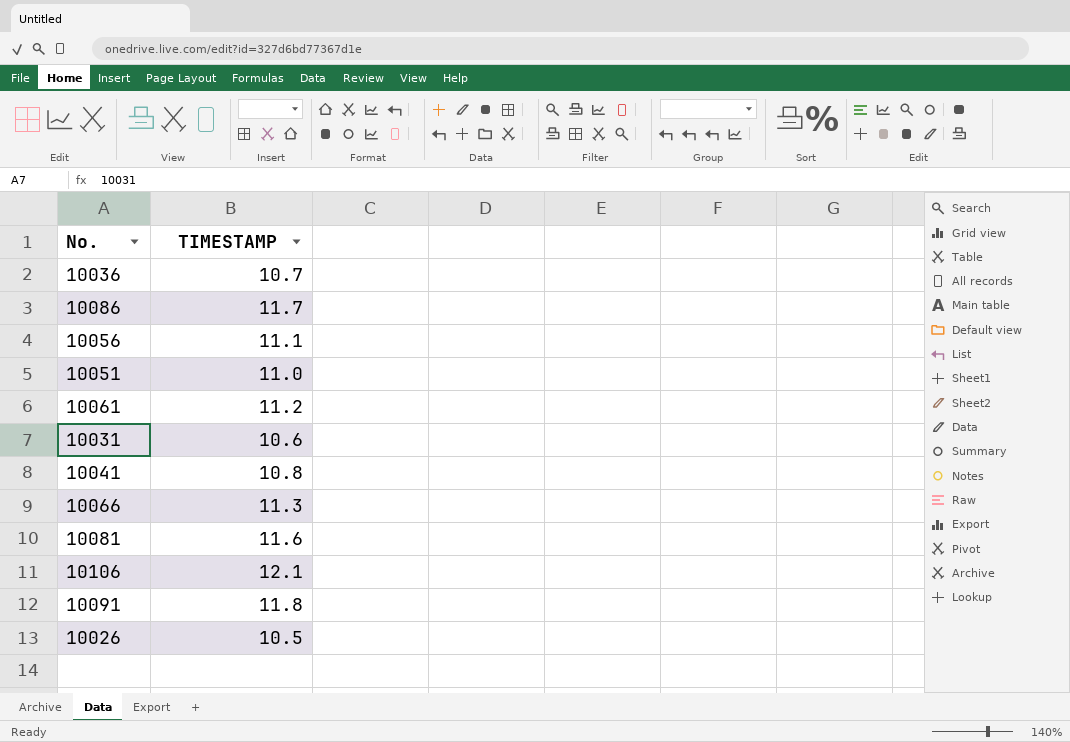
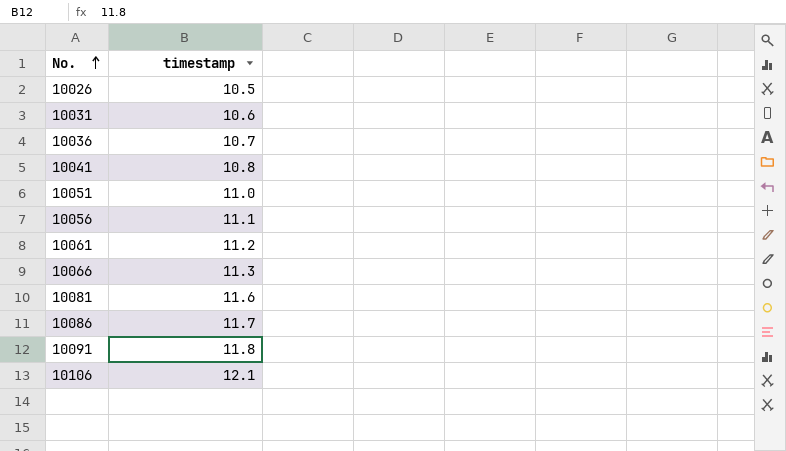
row order: none -> No. ascending
column name: TIMESTAMP -> timestamp

